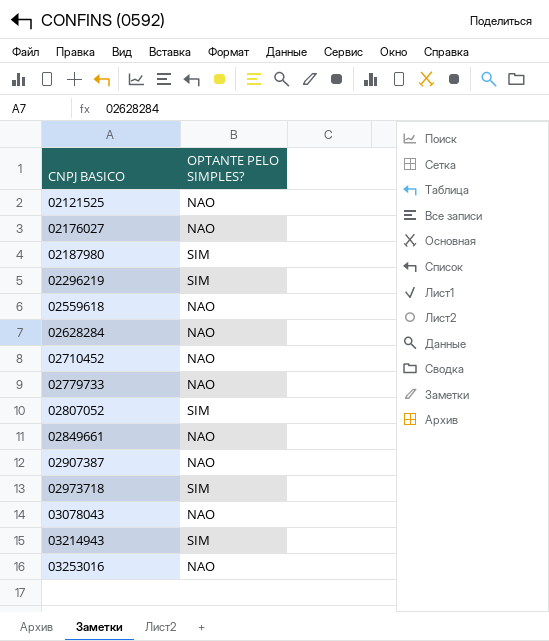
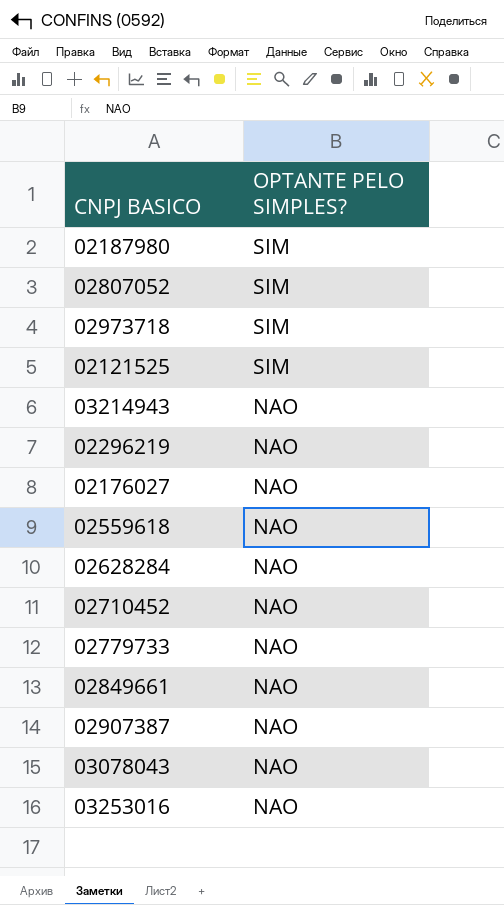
row order: CNPJ BASICO ascending -> OPTANTE PELO SIMPLES? descending
02121525 | OPTANTE PELO SIMPLES?: NAO -> SIM
03214943 | OPTANTE PELO SIMPLES?: SIM -> NAO
02296219 | OPTANTE PELO SIMPLES?: SIM -> NAO

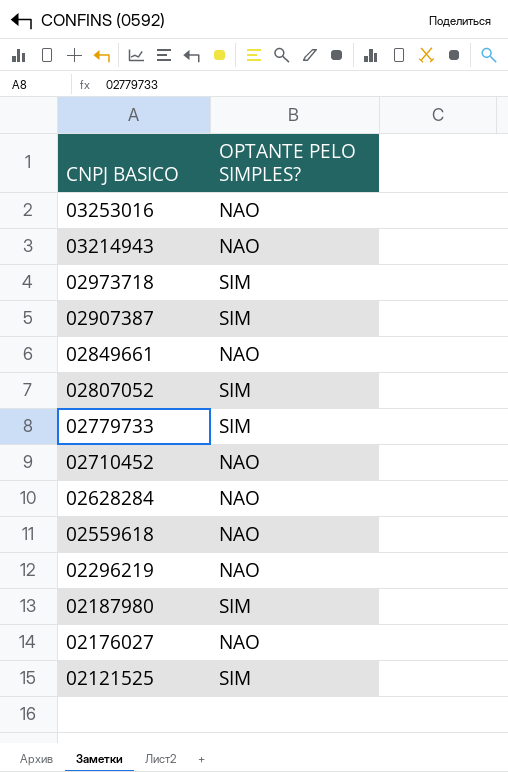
row order: OPTANTE PELO SIMPLES? descending -> CNPJ BASICO descending
row 03078043: NAO -> none
02907387 | OPTANTE PELO SIMPLES?: NAO -> SIM
02779733 | OPTANTE PELO SIMPLES?: NAO -> SIM

